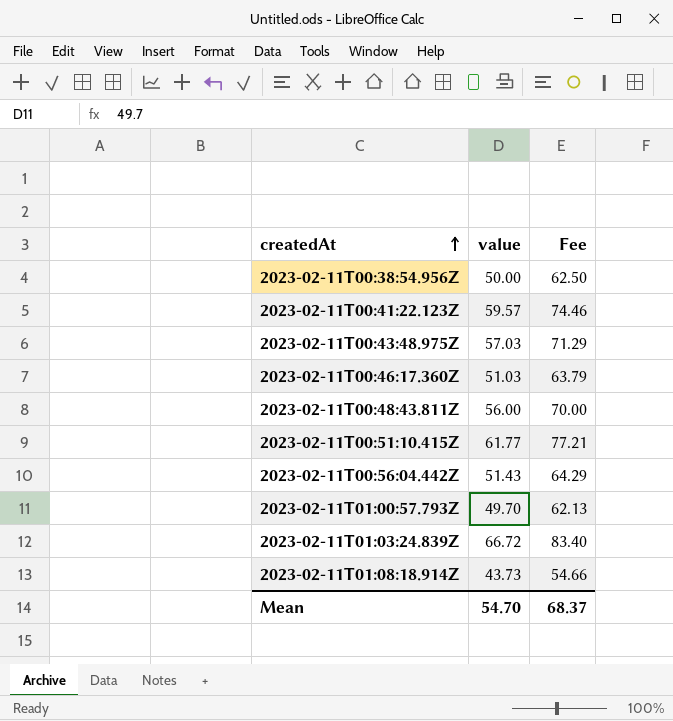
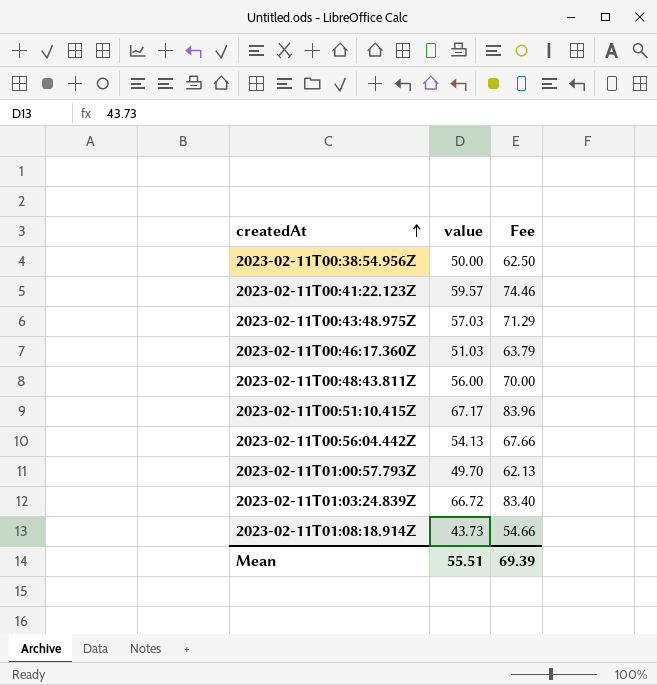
2023-02-11T00:51:10.415Z | value: 61.77 -> 67.17
2023-02-11T00:51:10.415Z | Fee: 77.21 -> 83.96
2023-02-11T00:56:04.442Z | value: 51.43 -> 54.13
2023-02-11T00:56:04.442Z | Fee: 64.29 -> 67.66
Mean | value: 54.70 -> 55.51
Mean | Fee: 68.37 -> 69.39

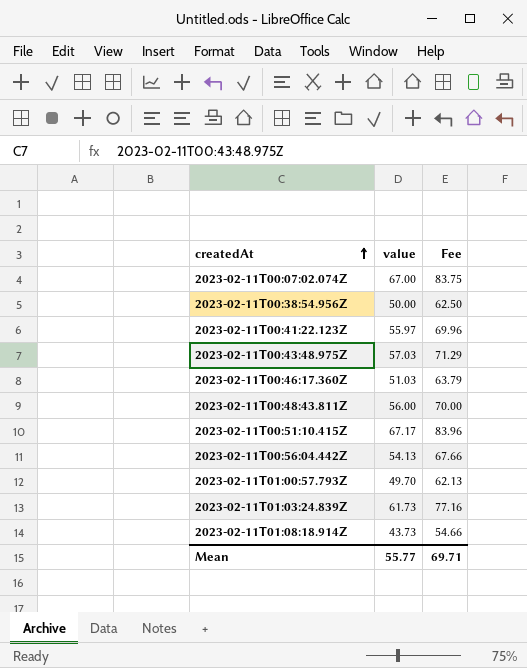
row 2023-02-11T00:07:02.074Z: none -> 67.00 | 83.75
2023-02-11T00:41:22.123Z | value: 59.57 -> 55.97
2023-02-11T00:41:22.123Z | Fee: 74.46 -> 69.96
2023-02-11T01:03:24.839Z | value: 66.72 -> 61.73
2023-02-11T01:03:24.839Z | Fee: 83.40 -> 77.16
Mean | value: 55.51 -> 55.77
Mean | Fee: 69.39 -> 69.71

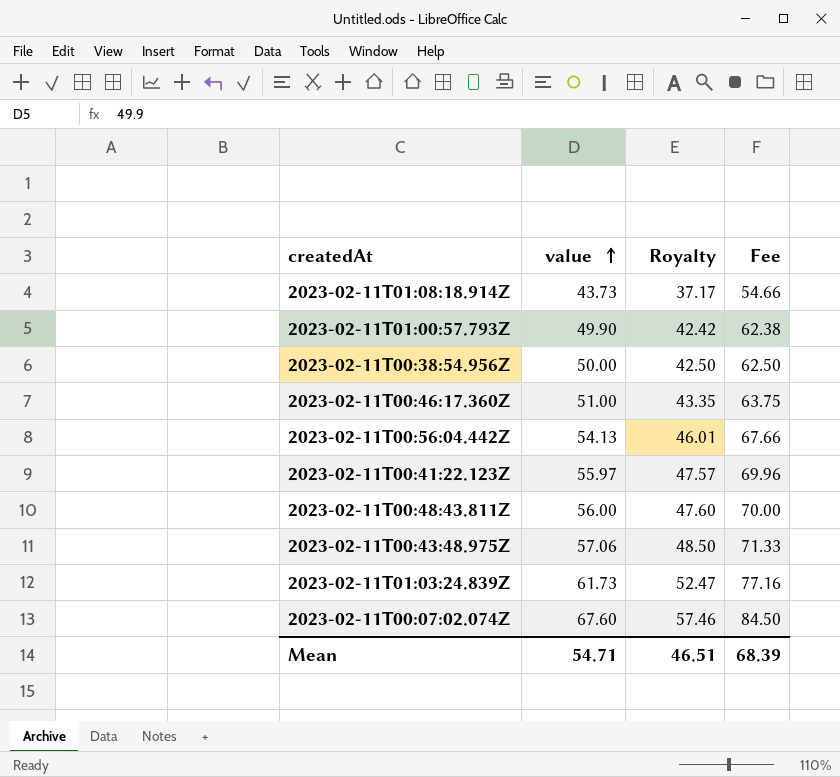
row order: createdAt ascending -> value ascending
column Royalty | formula: none -> [value] * 0.85
row 2023-02-11T00:51:10.415Z: 67.17 | 83.96 -> none
2023-02-11T01:00:57.793Z | value: 49.70 -> 49.90
2023-02-11T01:00:57.793Z | Fee: 62.13 -> 62.38
2023-02-11T00:46:17.360Z | value: 51.03 -> 51.00
2023-02-11T00:46:17.360Z | Fee: 63.79 -> 63.75
2023-02-11T00:43:48.975Z | value: 57.03 -> 57.06
2023-02-11T00:43:48.975Z | Fee: 71.29 -> 71.33
2023-02-11T00:07:02.074Z | value: 67.00 -> 67.60
2023-02-11T00:07:02.074Z | Fee: 83.75 -> 84.50
Mean | value: 55.77 -> 54.71
Mean | Fee: 69.71 -> 68.39

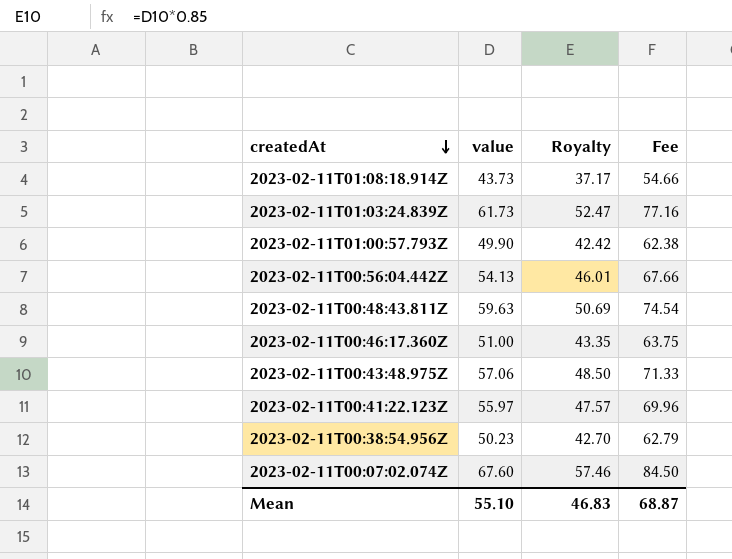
row order: value ascending -> createdAt descending
2023-02-11T00:48:43.811Z | value: 56.00 -> 59.63
2023-02-11T00:48:43.811Z | Royalty: 47.60 -> 50.69
2023-02-11T00:48:43.811Z | Fee: 70.00 -> 74.54
2023-02-11T00:38:54.956Z | value: 50.00 -> 50.23
2023-02-11T00:38:54.956Z | Royalty: 42.50 -> 42.70
2023-02-11T00:38:54.956Z | Fee: 62.50 -> 62.79
Mean | value: 54.71 -> 55.10
Mean | Royalty: 46.51 -> 46.83
Mean | Fee: 68.39 -> 68.87

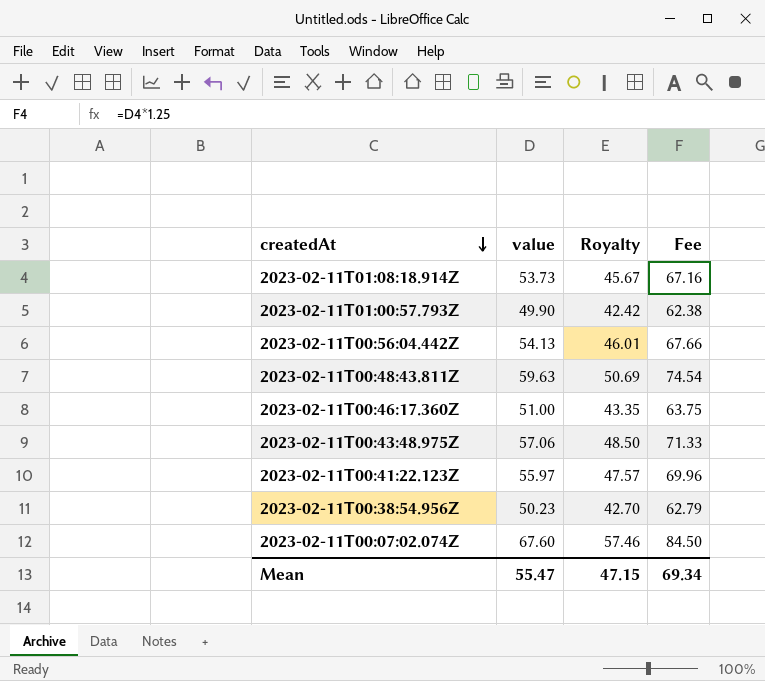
row 2023-02-11T01:03:24.839Z: 61.73 | 52.47 | 77.16 -> none
2023-02-11T01:08:18.914Z | value: 43.73 -> 53.73
2023-02-11T01:08:18.914Z | Royalty: 37.17 -> 45.67
2023-02-11T01:08:18.914Z | Fee: 54.66 -> 67.16
Mean | value: 55.10 -> 55.47
Mean | Royalty: 46.83 -> 47.15
Mean | Fee: 68.87 -> 69.34

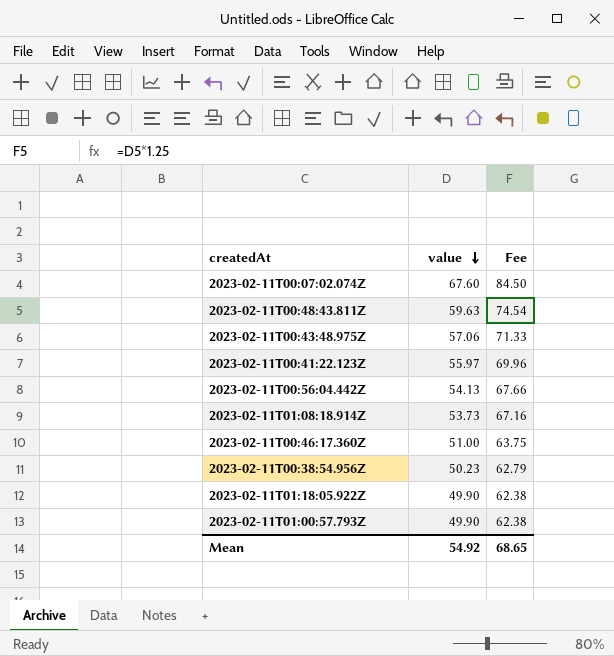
row order: createdAt descending -> value descending
column Royalty | formula: [value] * 0.85 -> none
row 2023-02-11T01:18:05.922Z: none -> 49.90 | 62.38
Mean | value: 55.47 -> 54.92
Mean | Fee: 69.34 -> 68.65

